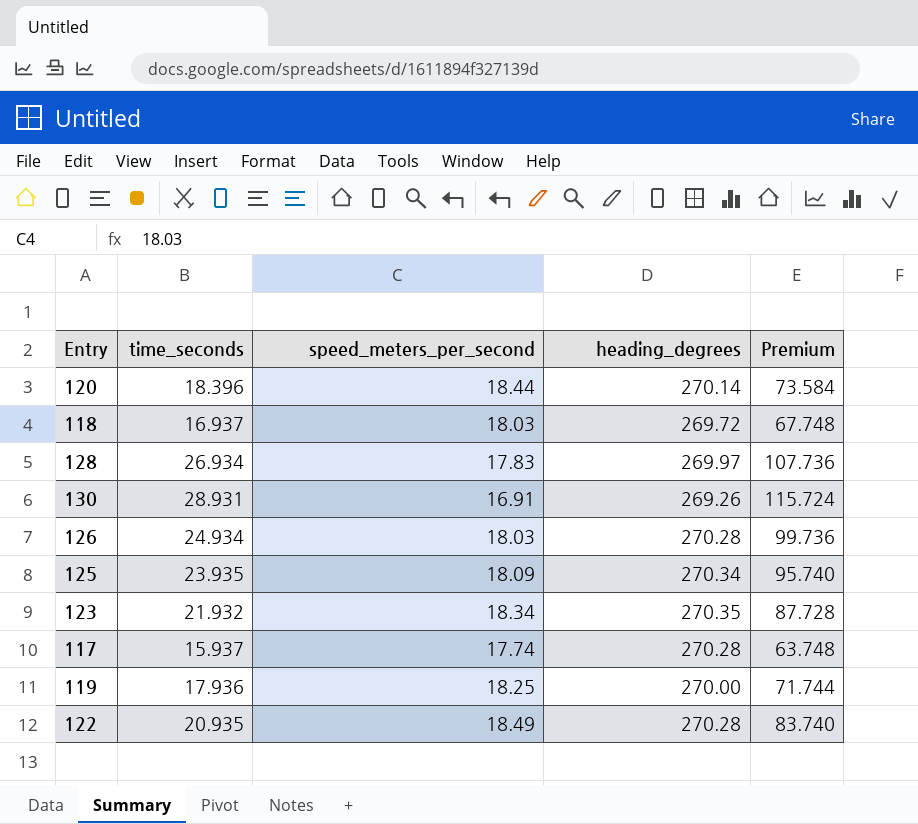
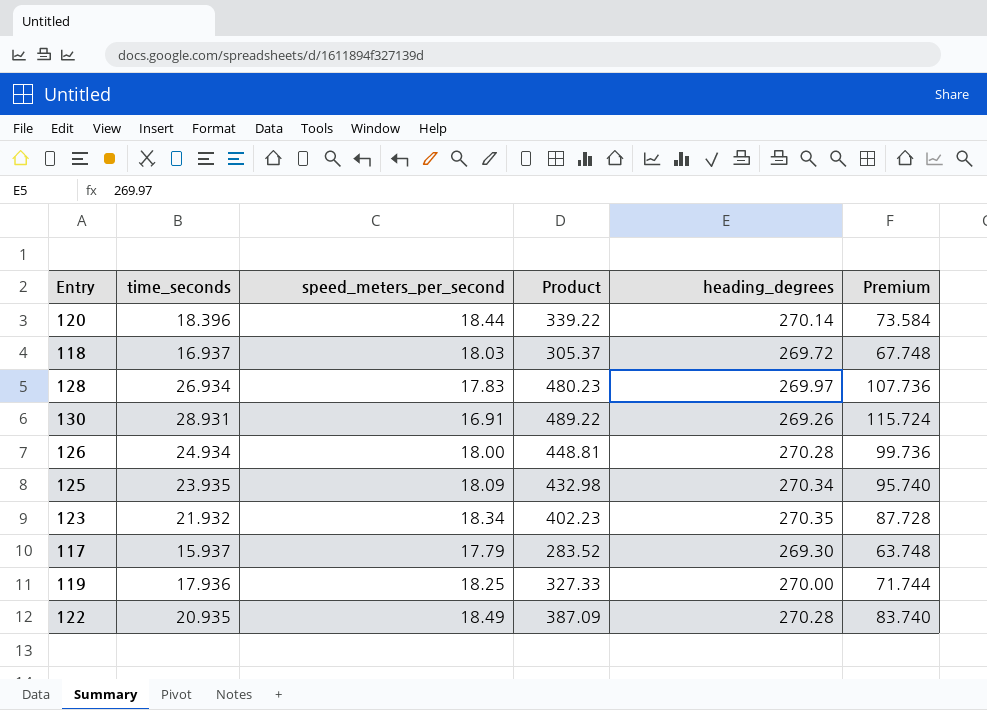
column Product | formula: none -> [time_seconds] * [speed_meters_per_second]
126 | speed_meters_per_second: 18.03 -> 18.00
117 | speed_meters_per_second: 17.74 -> 17.79
117 | heading_degrees: 270.28 -> 269.30

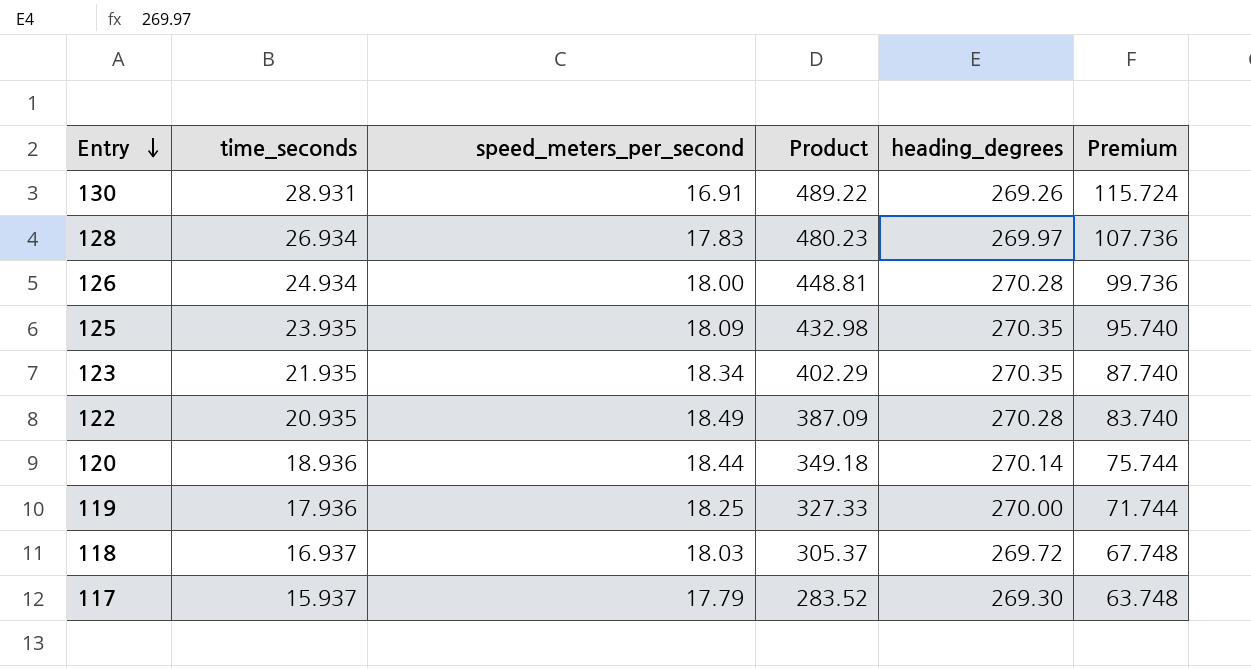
row order: none -> Entry descending
125 | heading_degrees: 270.34 -> 270.35
123 | time_seconds: 21.932 -> 21.935
123 | Product: 402.23 -> 402.29
123 | Premium: 87.728 -> 87.740
120 | time_seconds: 18.396 -> 18.936
120 | Product: 339.22 -> 349.18
120 | Premium: 73.584 -> 75.744

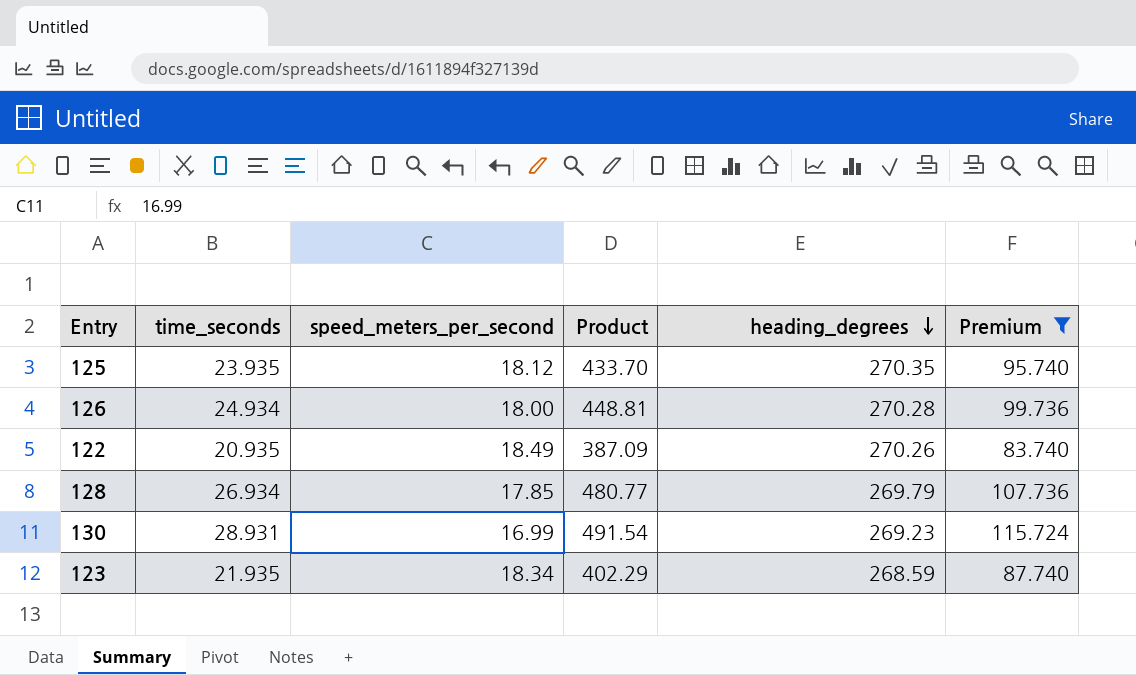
filter: none -> Premium >= 83.740
row order: Entry descending -> heading_degrees descending
125 | speed_meters_per_second: 18.09 -> 18.12
125 | Product: 432.98 -> 433.70
122 | heading_degrees: 270.28 -> 270.26
128 | speed_meters_per_second: 17.83 -> 17.85
128 | Product: 480.23 -> 480.77
128 | heading_degrees: 269.97 -> 269.79
130 | speed_meters_per_second: 16.91 -> 16.99
130 | Product: 489.22 -> 491.54
130 | heading_degrees: 269.26 -> 269.23
123 | heading_degrees: 270.35 -> 268.59

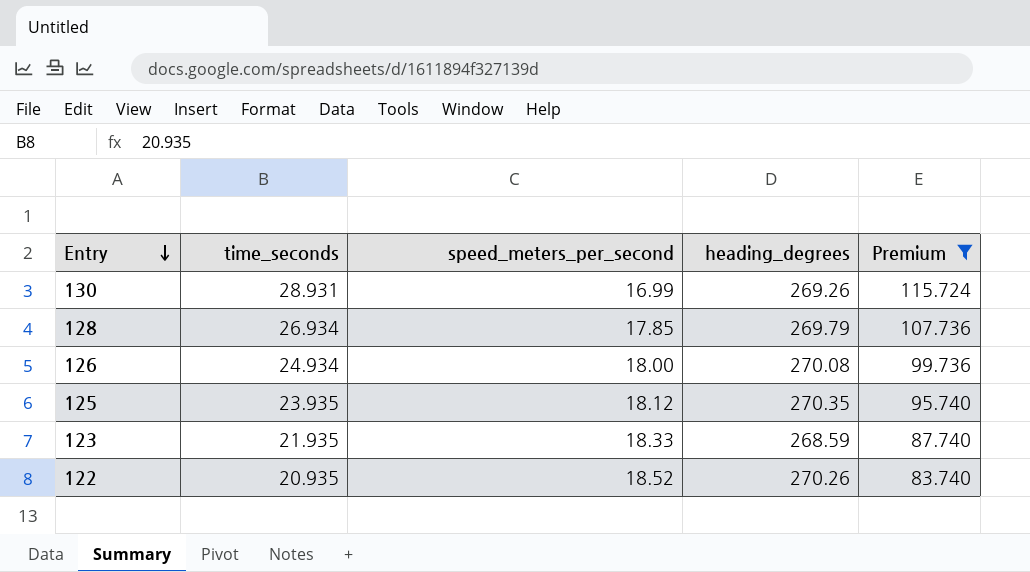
row order: heading_degrees descending -> Entry descending
column Product | formula: [time_seconds] * [speed_meters_per_second] -> none
130 | heading_degrees: 269.23 -> 269.26
126 | heading_degrees: 270.28 -> 270.08
123 | speed_meters_per_second: 18.34 -> 18.33
122 | speed_meters_per_second: 18.49 -> 18.52

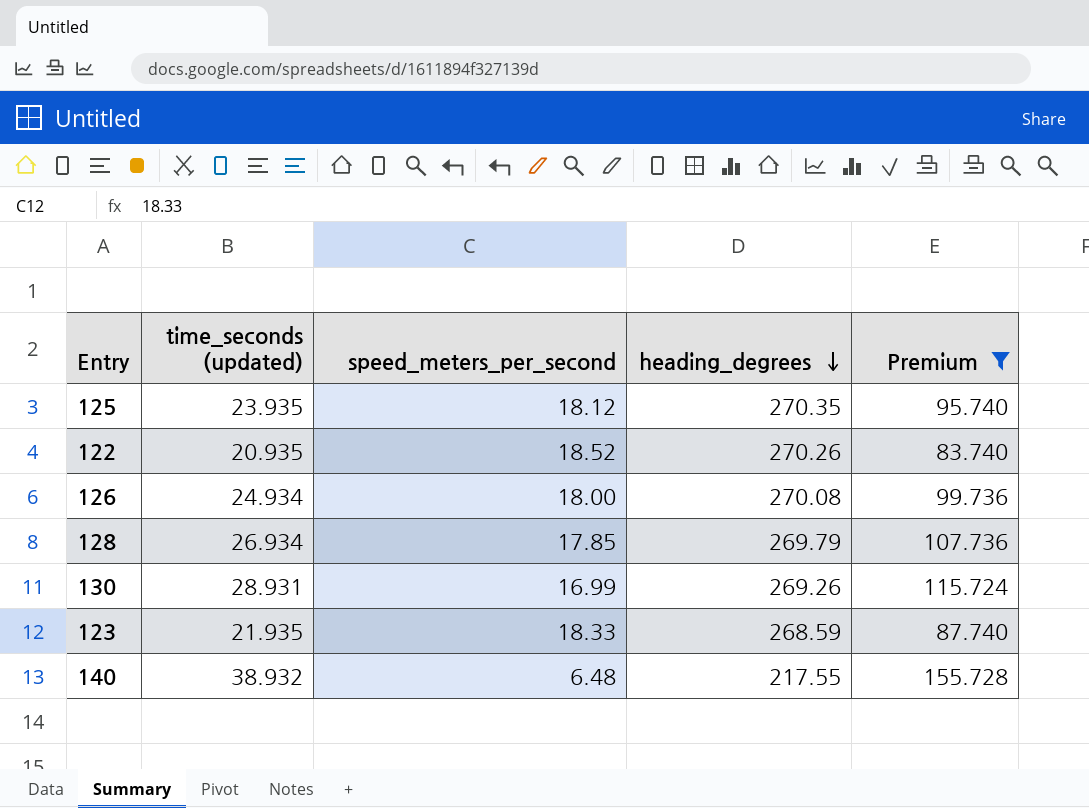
row order: Entry descending -> heading_degrees descending
column name: time_seconds -> time_seconds (updated)
row 140: none -> 38.932 | 6.48 | 217.55 | 155.728

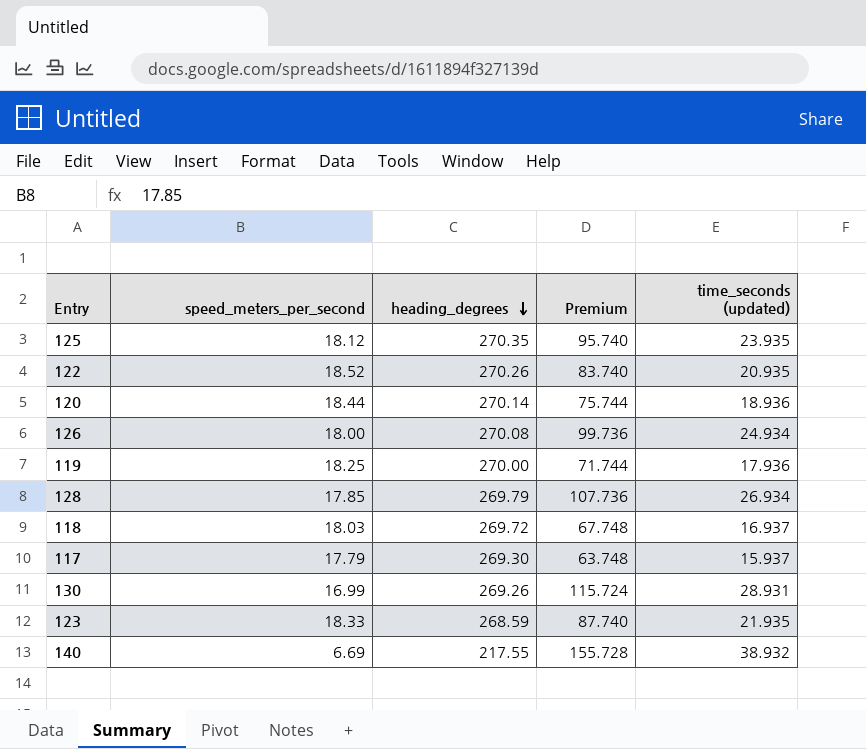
filter: Premium >= 83.740 -> none
column time_seconds (updated) | position: 2 -> 5
140 | speed_meters_per_second: 6.48 -> 6.69

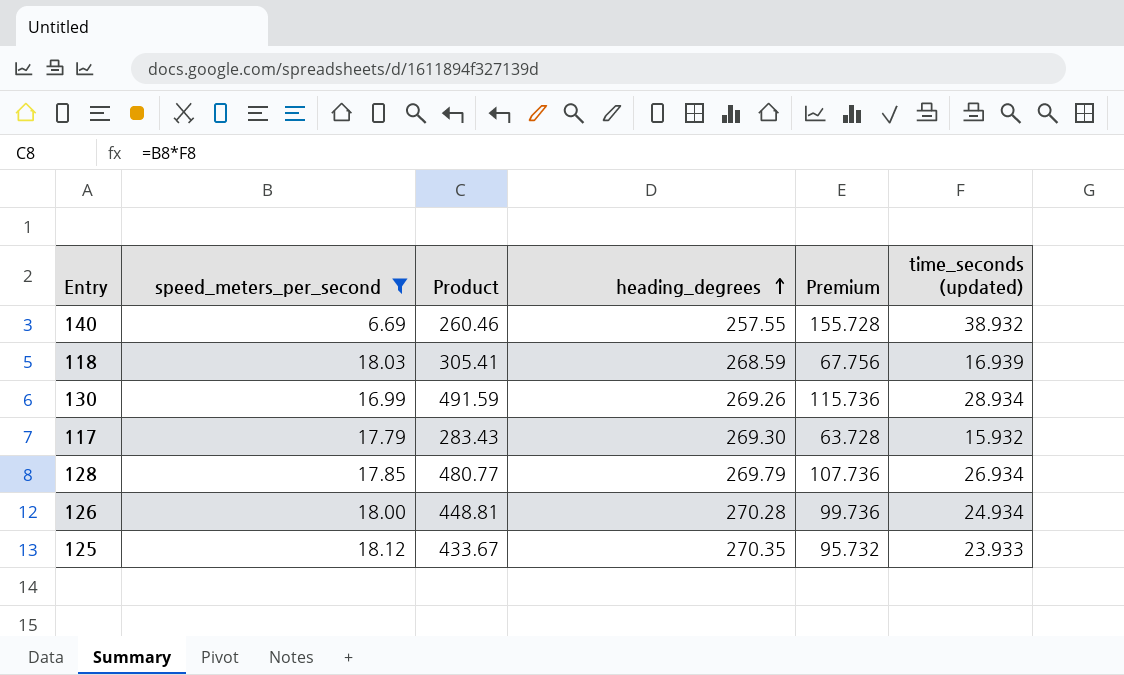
filter: none -> speed_meters_per_second <= 18.12
row order: heading_degrees descending -> heading_degrees ascending
column Product | formula: none -> [speed_meters_per_second] * [time_seconds (updated)]
140 | heading_degrees: 217.55 -> 257.55
118 | heading_degrees: 269.72 -> 268.59
118 | Premium: 67.748 -> 67.756
118 | time_seconds (updated): 16.937 -> 16.939
130 | Premium: 115.724 -> 115.736
130 | time_seconds (updated): 28.931 -> 28.934
117 | Premium: 63.748 -> 63.728
117 | time_seconds (updated): 15.937 -> 15.932
126 | heading_degrees: 270.08 -> 270.28
125 | Premium: 95.740 -> 95.732
125 | time_seconds (updated): 23.935 -> 23.933

